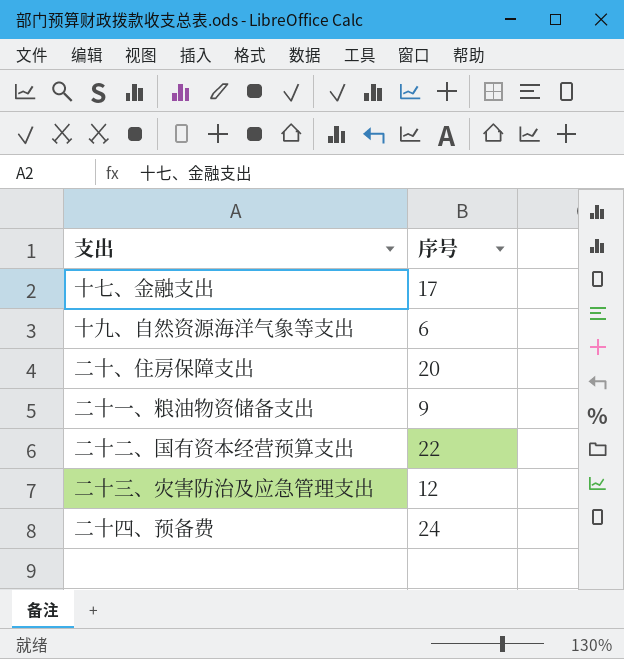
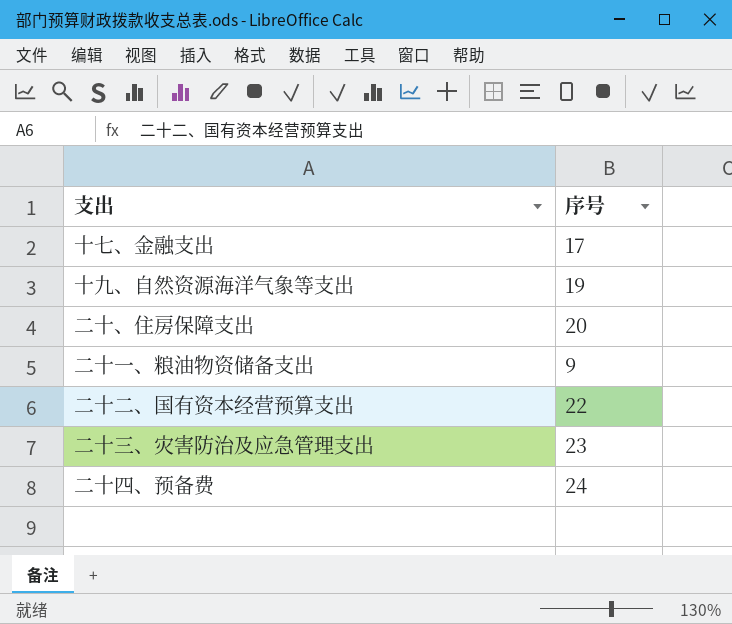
十九、自然资源海洋气象等支出 | 序号: 6 -> 19
二十三、灾害防治及应急管理支出 | 序号: 12 -> 23

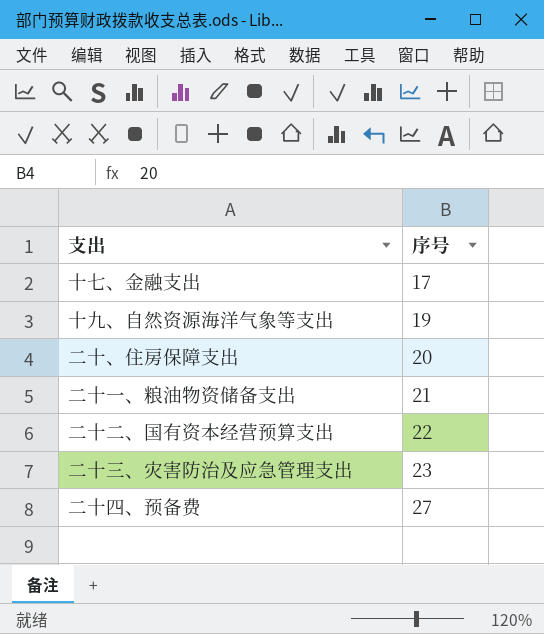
二十一、粮油物资储备支出 | 序号: 9 -> 21
二十四、预备费 | 序号: 24 -> 27

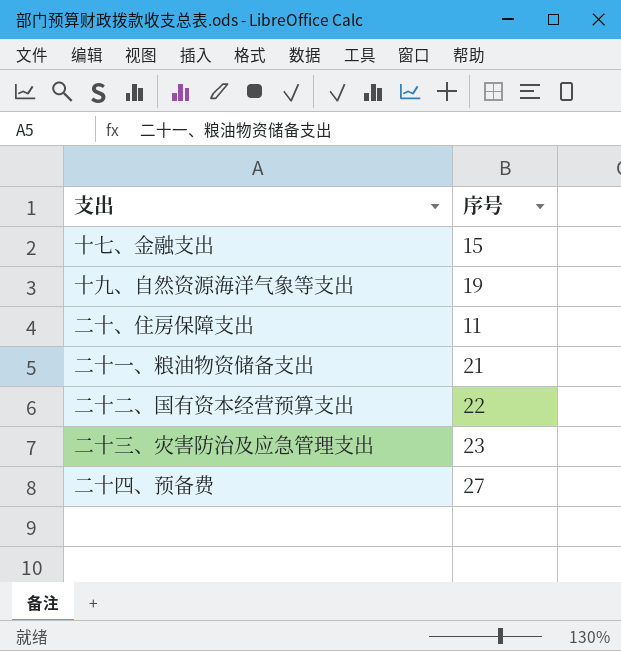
十七、金融支出 | 序号: 17 -> 15
二十、住房保障支出 | 序号: 20 -> 11

